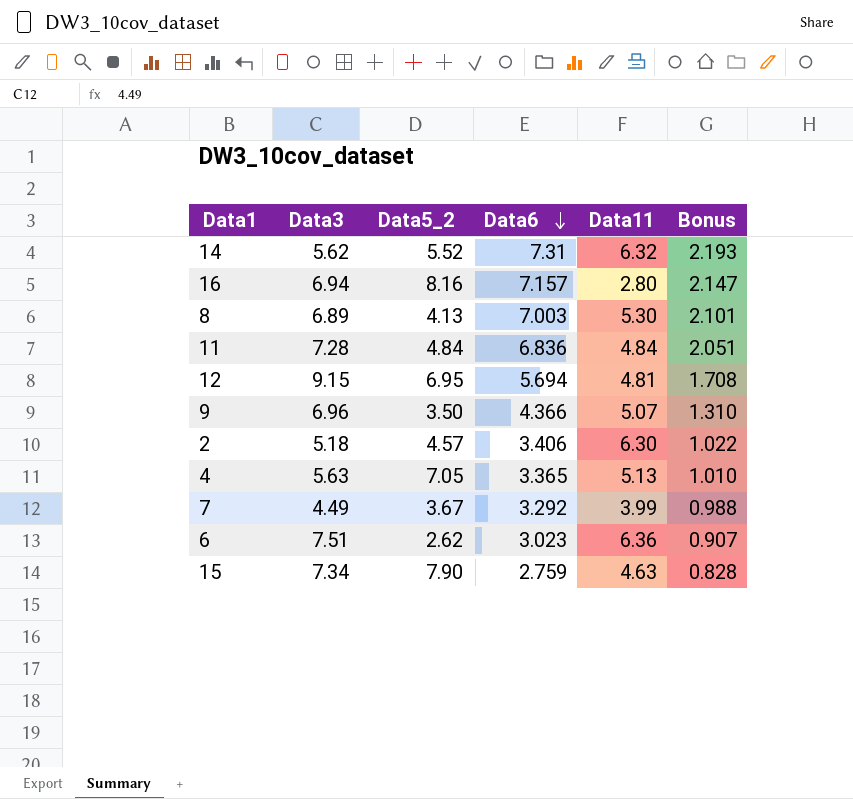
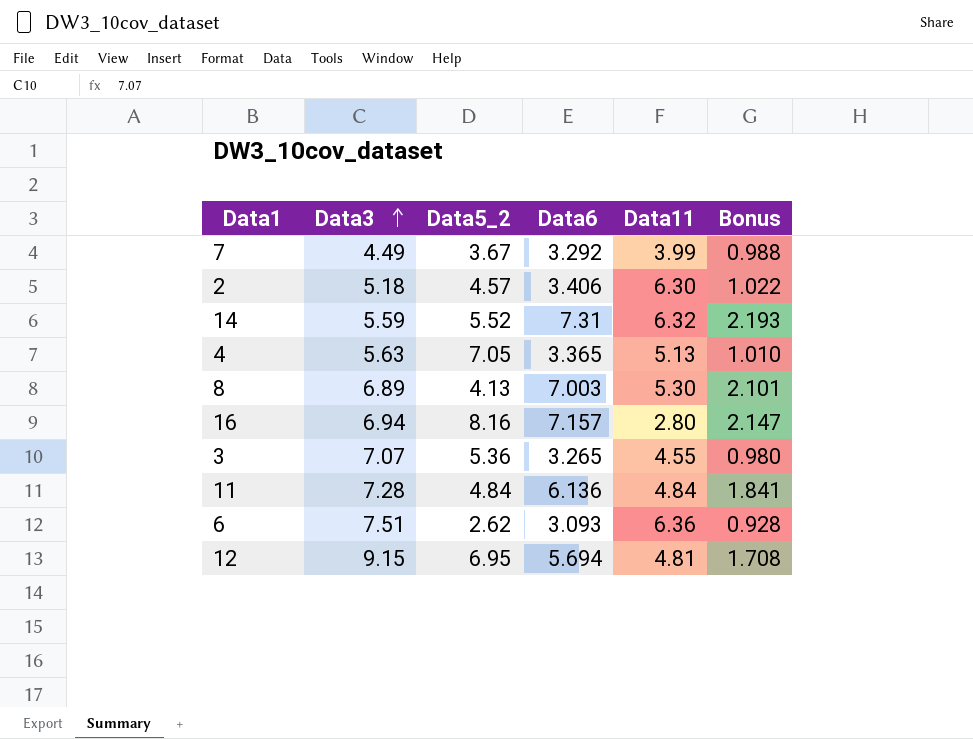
row order: Data6 descending -> Data3 ascending
row 9: 6.96 | 3.50 | 4.366 | 5.07 | 1.310 -> none
row 15: 7.34 | 7.90 | 2.759 | 4.63 | 0.828 -> none
14 | Data3: 5.62 -> 5.59
row 3: none -> 7.07 | 5.36 | 3.265 | 4.55 | 0.980
11 | Data6: 6.836 -> 6.136
11 | Bonus: 2.051 -> 1.841
6 | Data6: 3.023 -> 3.093
6 | Bonus: 0.907 -> 0.928

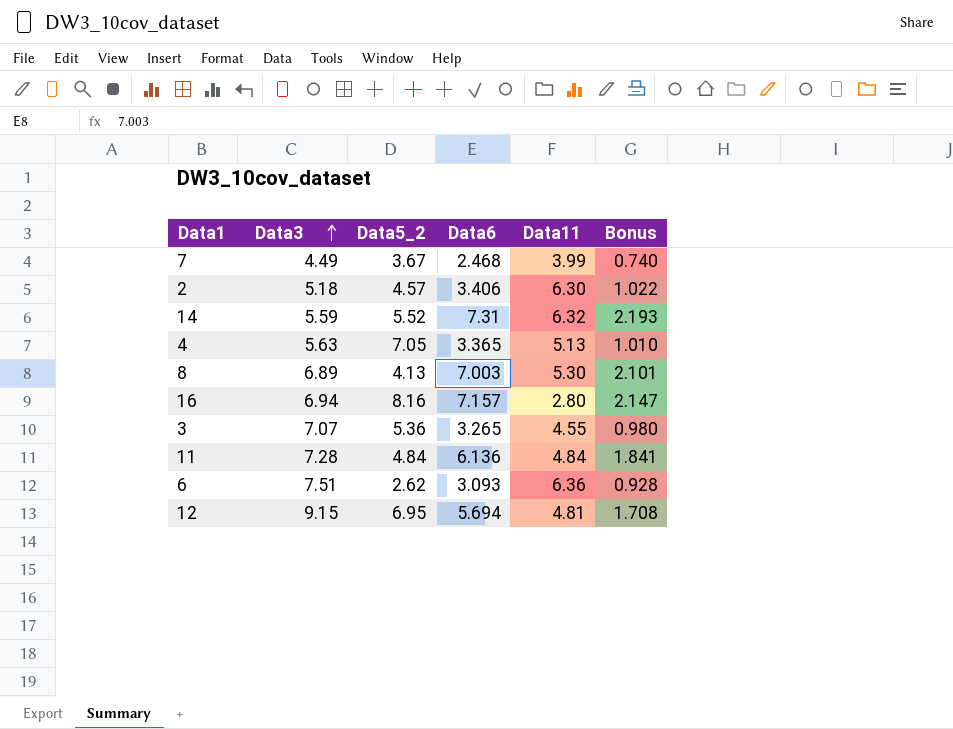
7 | Data6: 3.292 -> 2.468
7 | Bonus: 0.988 -> 0.740

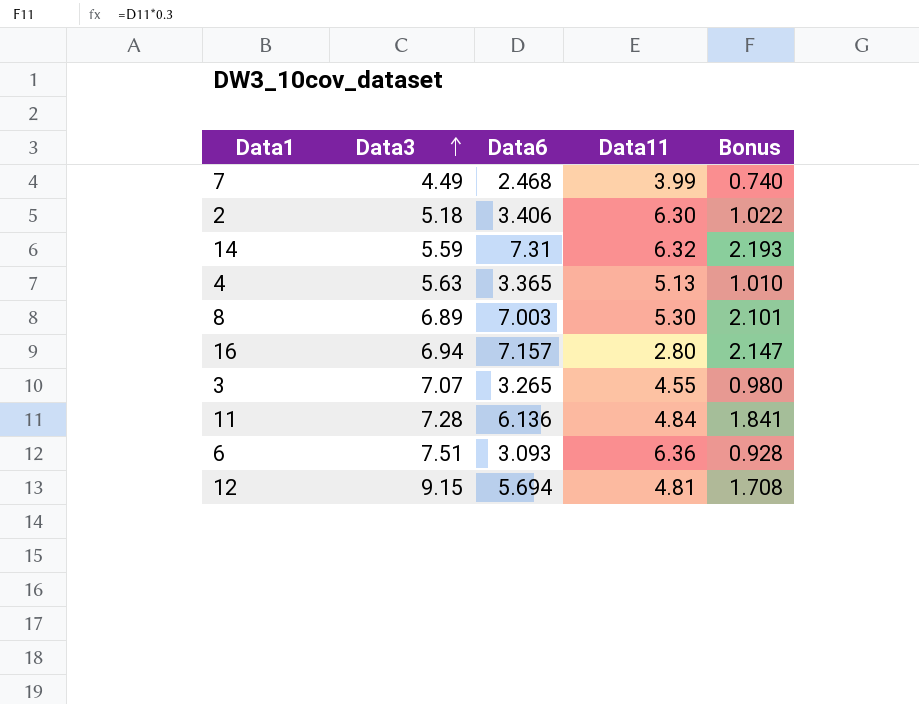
column Data5_2 | position: 3 -> none

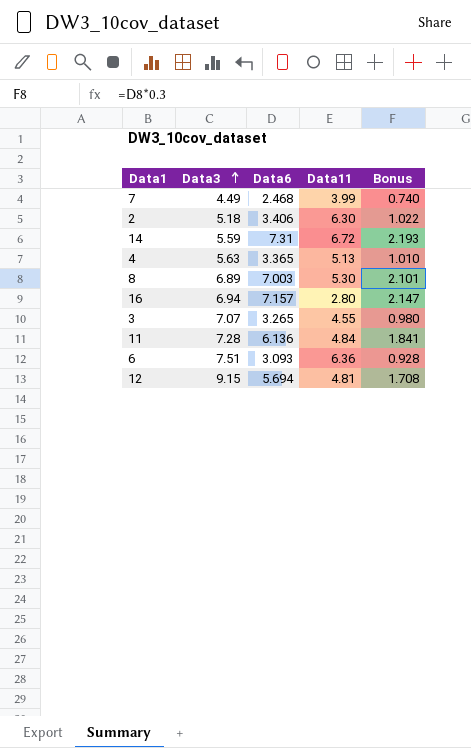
14 | Data11: 6.32 -> 6.72

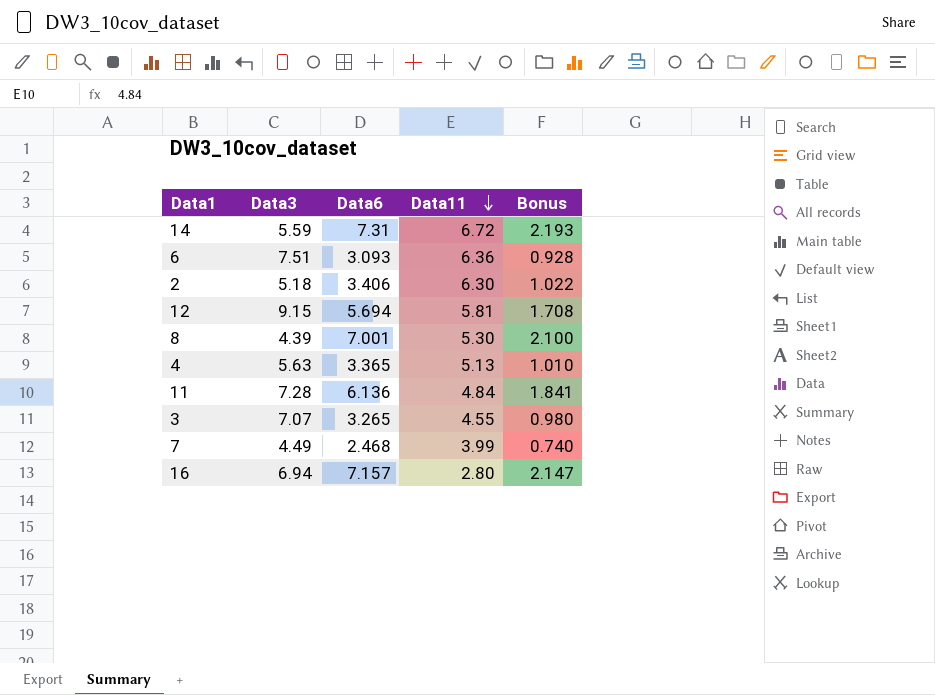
row order: Data3 ascending -> Data11 descending
12 | Data11: 4.81 -> 5.81
8 | Data3: 6.89 -> 4.39
8 | Data6: 7.003 -> 7.001
8 | Bonus: 2.101 -> 2.100

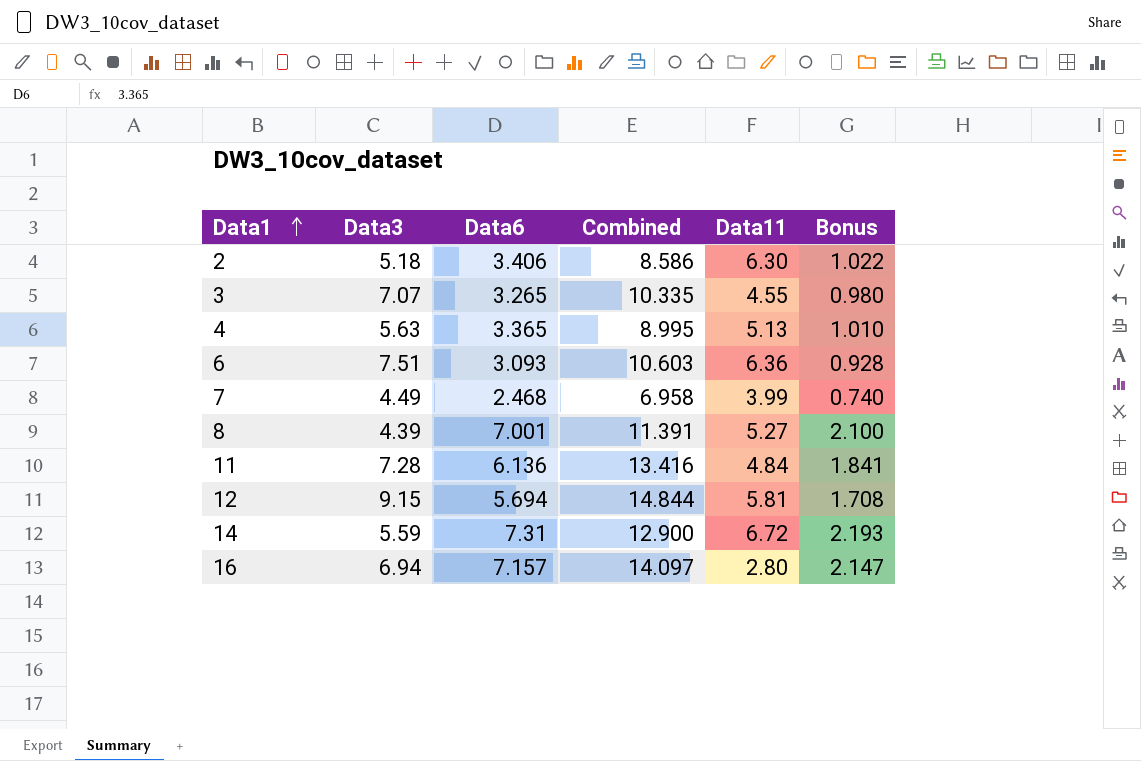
row order: Data11 descending -> Data1 ascending
column Combined | formula: none -> [Data3] + [Data6]
8 | Data11: 5.30 -> 5.27

